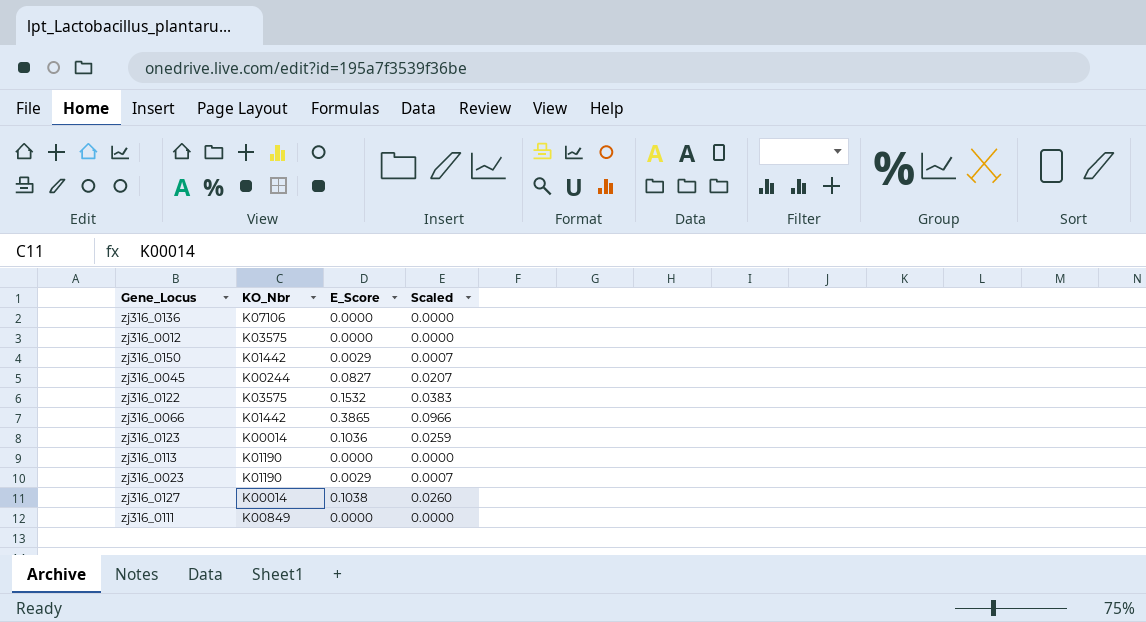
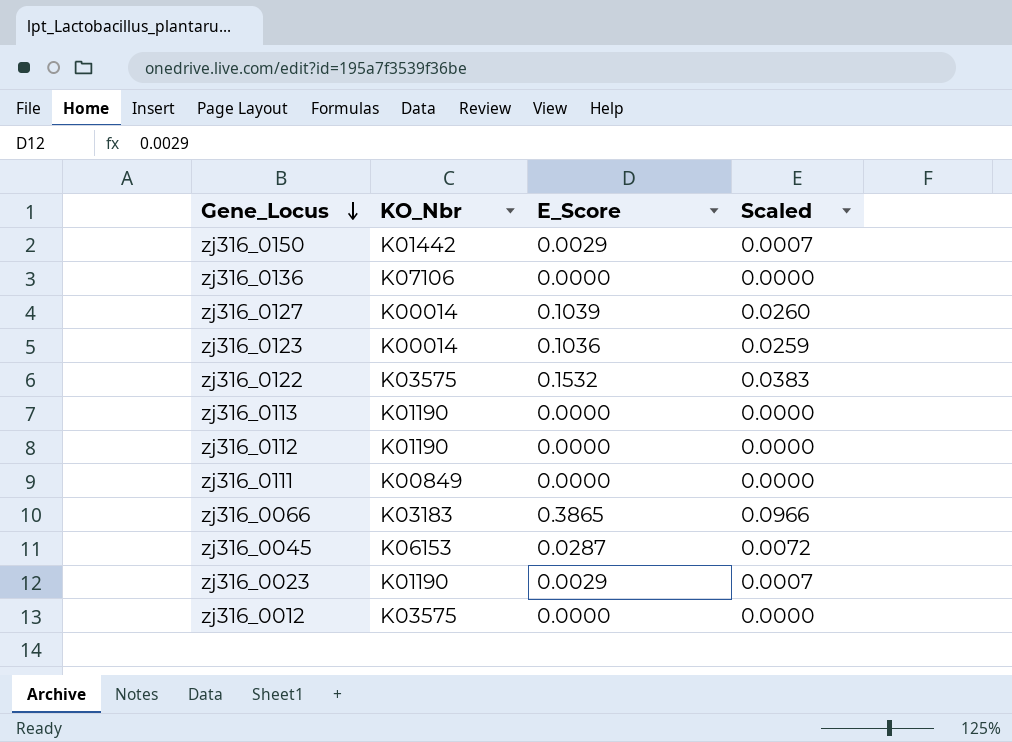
row order: none -> Gene_Locus descending
zj316_0127 | E_Score: 0.1038 -> 0.1039
row zj316_0112: none -> K01190 | 0.0000 | 0.0000
zj316_0066 | KO_Nbr: K01442 -> K03183
zj316_0045 | KO_Nbr: K00244 -> K06153
zj316_0045 | E_Score: 0.0827 -> 0.0287
zj316_0045 | Scaled: 0.0207 -> 0.0072

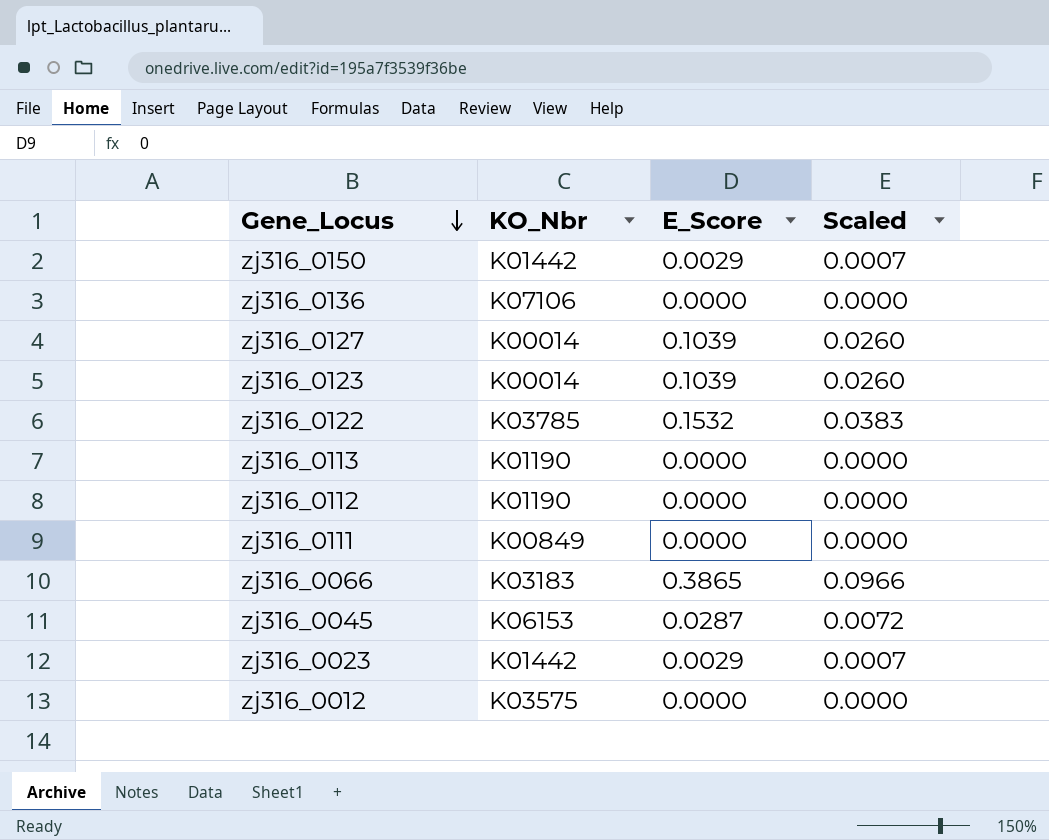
zj316_0123 | E_Score: 0.1036 -> 0.1039
zj316_0123 | Scaled: 0.0259 -> 0.0260
zj316_0122 | KO_Nbr: K03575 -> K03785
zj316_0023 | KO_Nbr: K01190 -> K01442

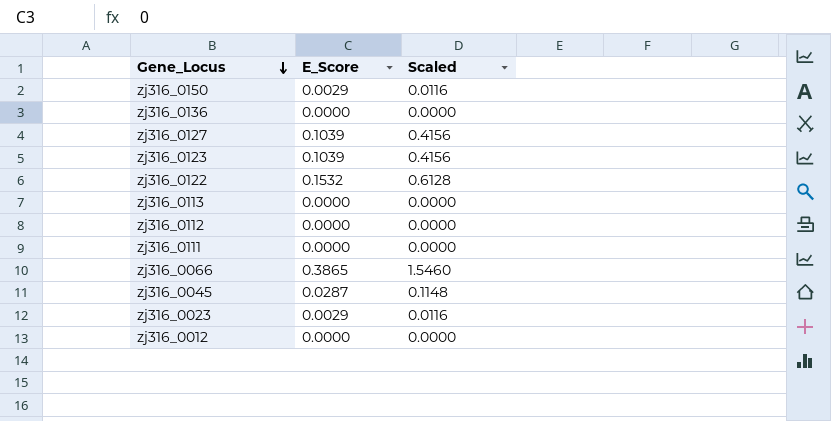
column KO_Nbr | position: 2 -> none
column Scaled | formula: [E_Score] * 0.25 -> [E_Score] * 4

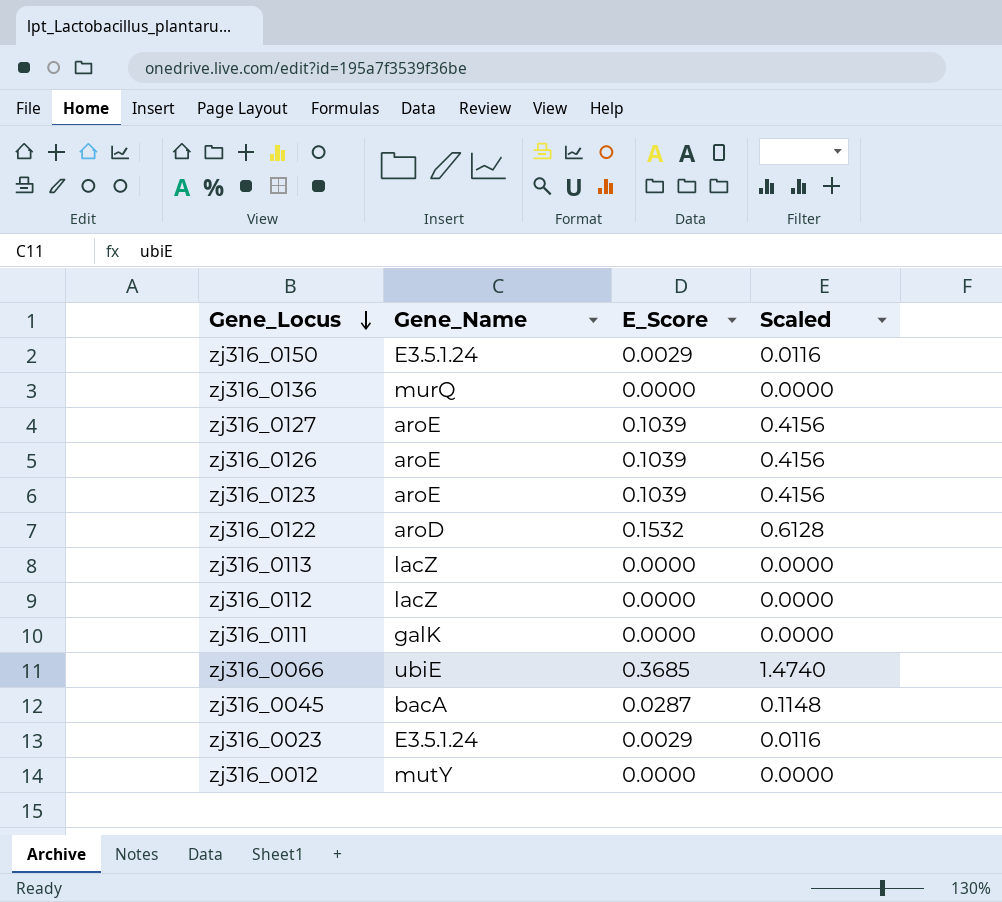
column Gene_Name | position: none -> 2
row zj316_0126: none -> aroE | 0.1039 | 0.4156
zj316_0066 | E_Score: 0.3865 -> 0.3685
zj316_0066 | Scaled: 1.5460 -> 1.4740

